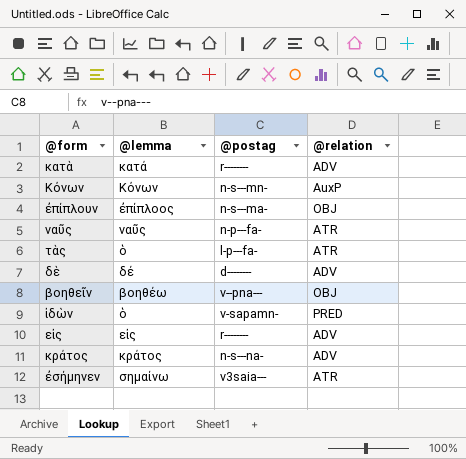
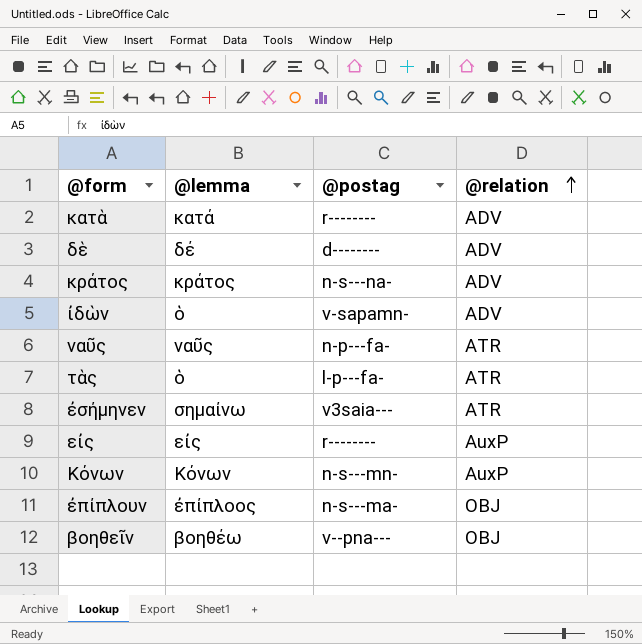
row order: none -> @relation ascending
ἰδὼν | @relation: PRED -> ADV
εἰς | @relation: ADV -> AuxP

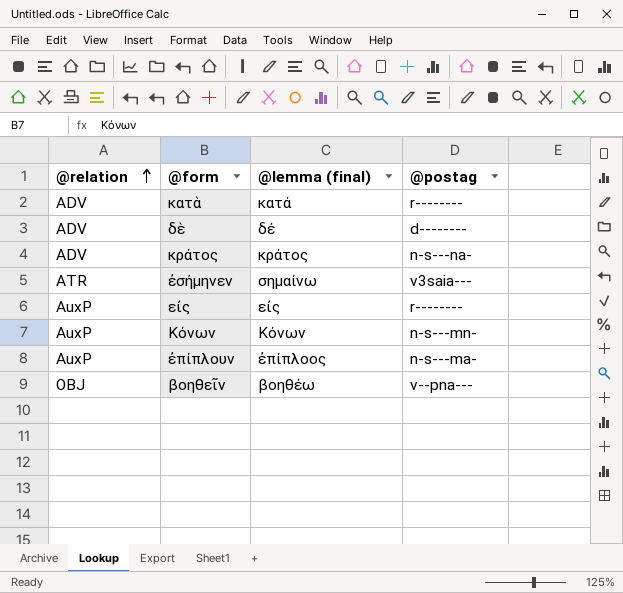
column @relation | position: 4 -> 1
column name: @lemma -> @lemma (final)
row ἰδὼν: ὁ | v-sapamn- | ADV -> none
row ναῦς: ναῦς | n-p---fa- | ATR -> none
row τὰς: ὁ | l-p---fa- | ATR -> none
ἐπίπλουν | @relation: OBJ -> AuxP

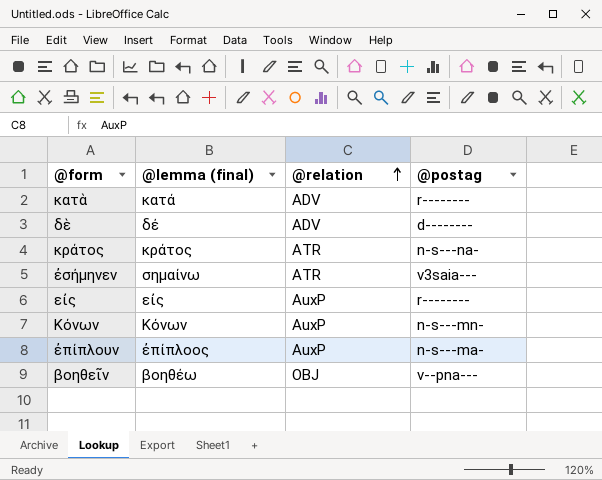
column @relation | position: 1 -> 3
κράτος | @relation: ADV -> ATR

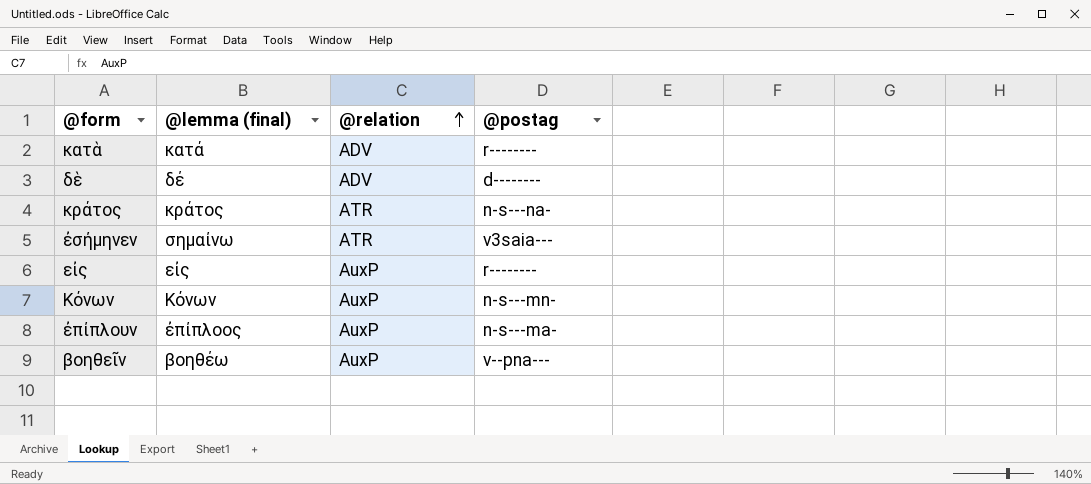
βοηθεῖν | @relation: OBJ -> AuxP

